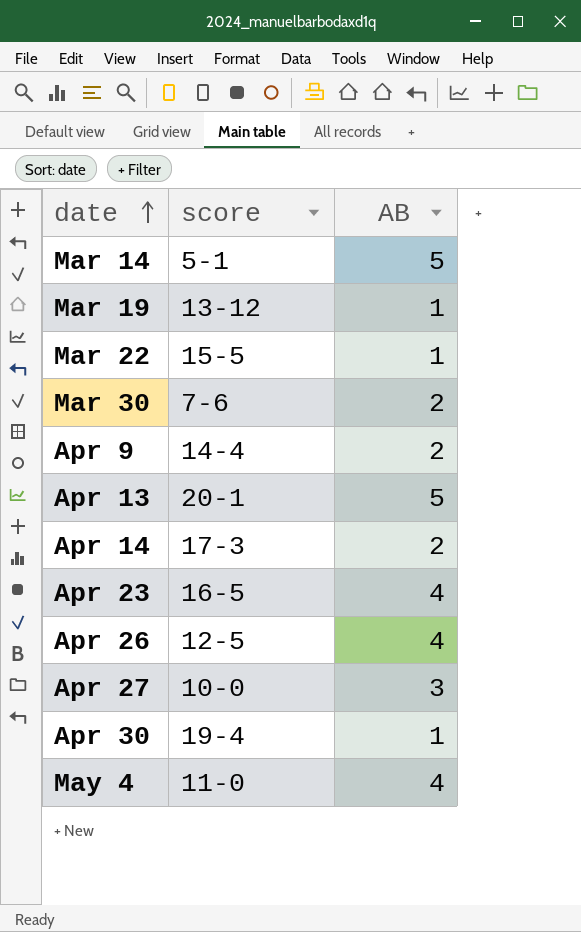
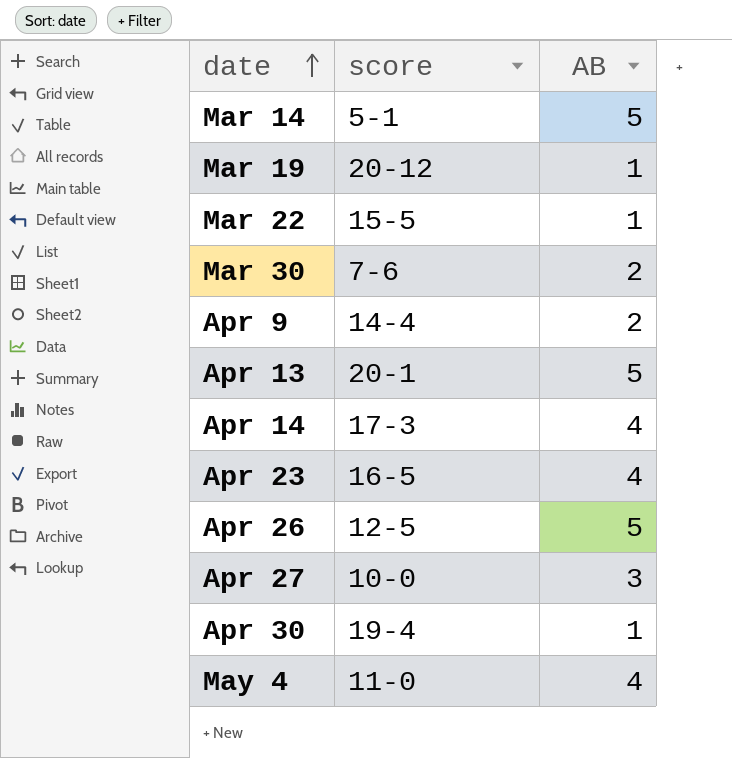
Mar 19 | score: 13-12 -> 20-12
Apr 14 | AB: 2 -> 4
Apr 26 | AB: 4 -> 5

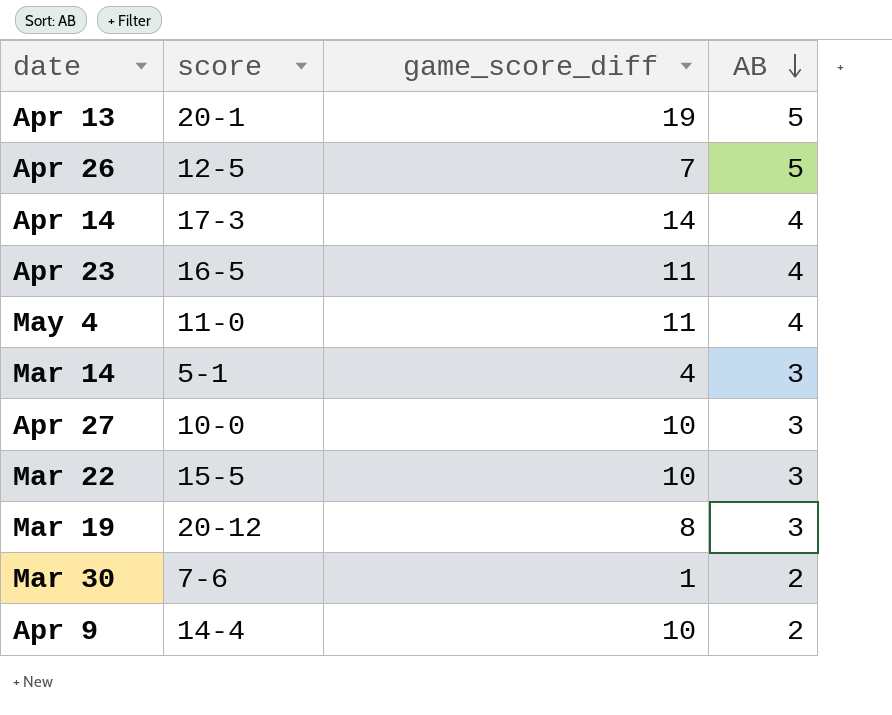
row order: date ascending -> AB descending
column game_score_diff | position: none -> 3
row Apr 30: 19-4 | 1 -> none
Mar 14 | AB: 5 -> 3
Mar 22 | AB: 1 -> 3
Mar 19 | AB: 1 -> 3

